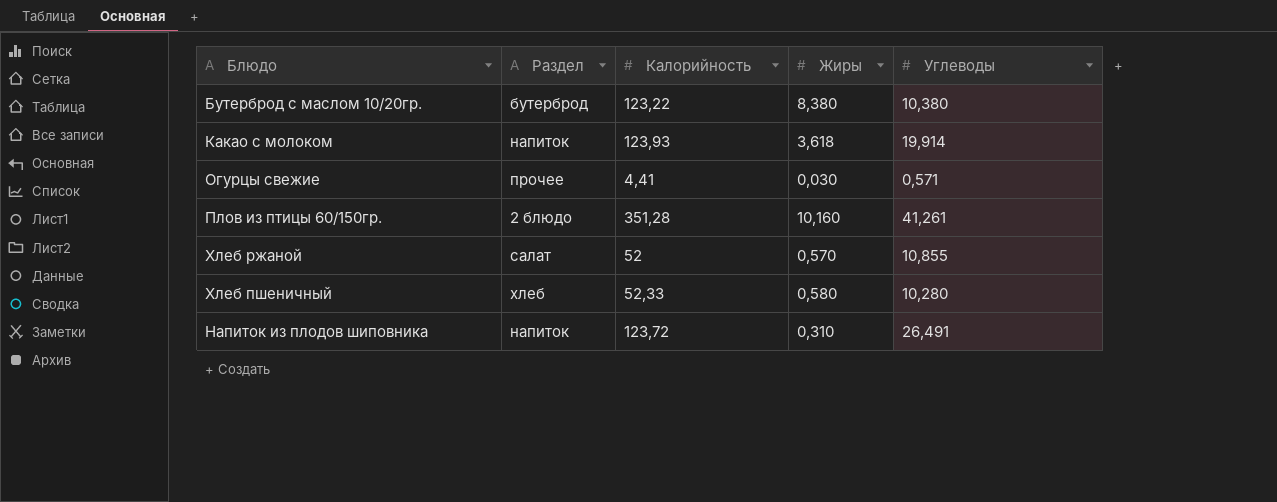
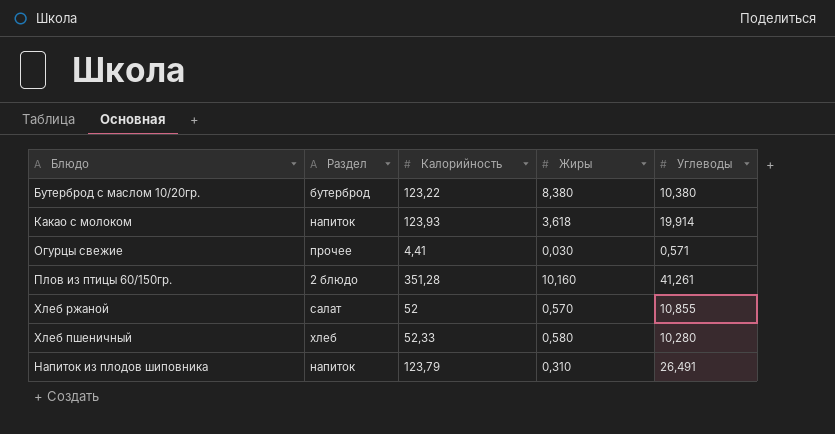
Напиток из плодов шиповника | Калорийность: 123,72 -> 123,79

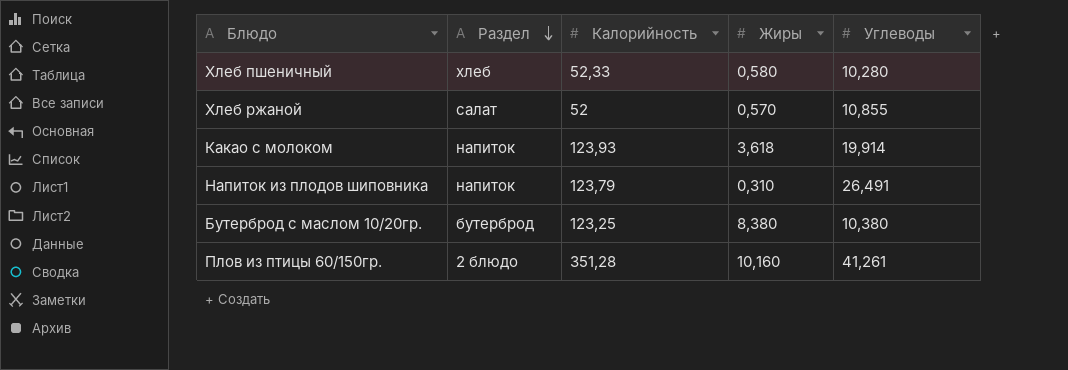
row order: none -> Раздел descending
row Огурцы свежие: прочее | 4,41 | 0,030 | 0,571 -> none
Бутерброд с маслом 10/20гр. | Калорийность: 123,22 -> 123,25

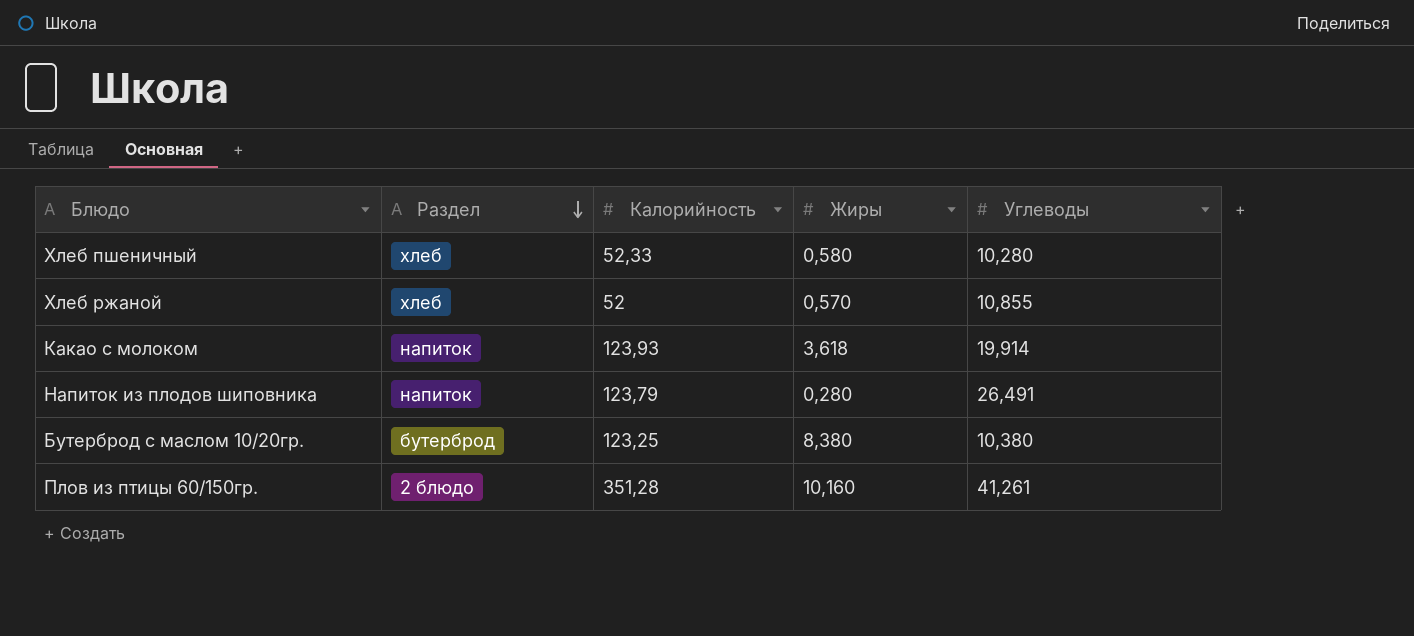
Хлеб ржаной | Раздел: салат -> хлеб
Напиток из плодов шиповника | Жиры: 0,310 -> 0,280

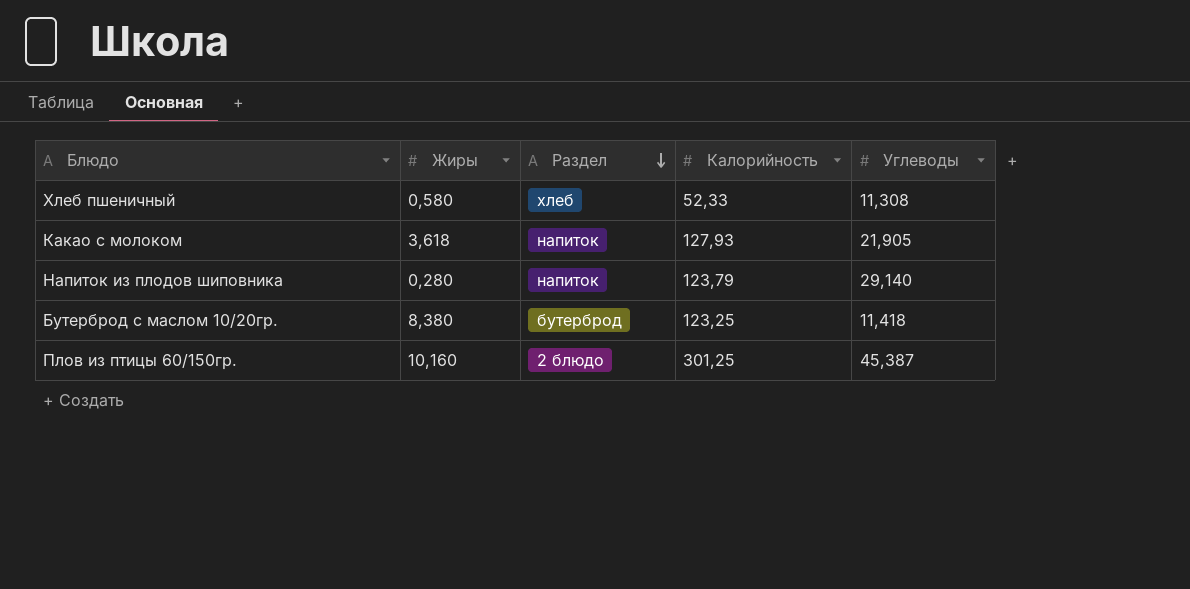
column Жиры | position: 4 -> 2
row Хлеб ржаной: хлеб | 52 | 0,570 | 10,855 -> none
Хлеб пшеничный | Углеводы: 10,280 -> 11,308
Какао с молоком | Калорийность: 123,93 -> 127,93
Какао с молоком | Углеводы: 19,914 -> 21,905
Напиток из плодов шиповника | Углеводы: 26,491 -> 29,140
Бутерброд с маслом 10/20гр. | Углеводы: 10,380 -> 11,418
Плов из птицы 60/150гр. | Калорийность: 351,28 -> 301,25
Плов из птицы 60/150гр. | Углеводы: 41,261 -> 45,387

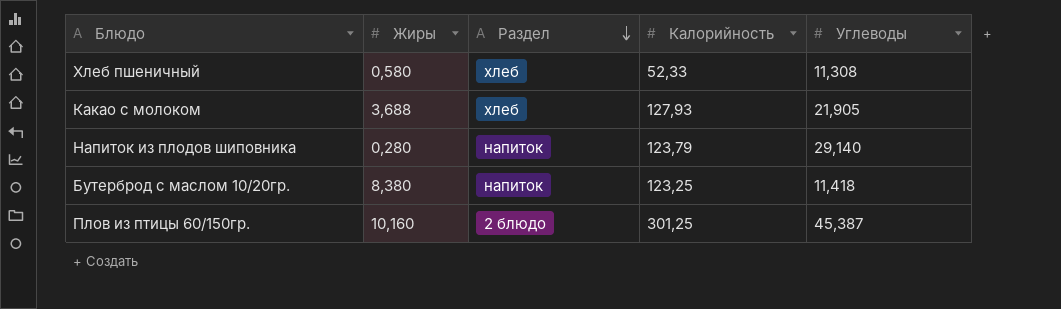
Какао с молоком | Жиры: 3,618 -> 3,688
Какао с молоком | Раздел: напиток -> хлеб
Бутерброд с маслом 10/20гр. | Раздел: бутерброд -> напиток

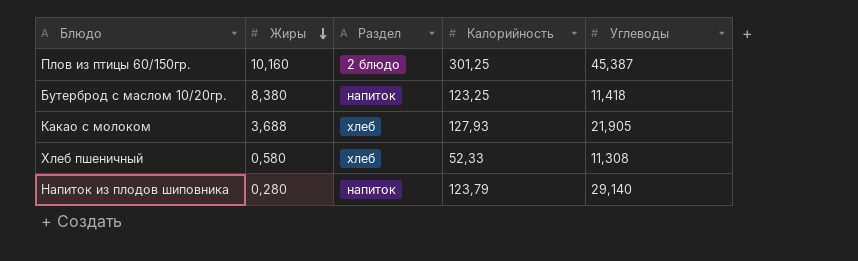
row order: Раздел descending -> Жиры descending

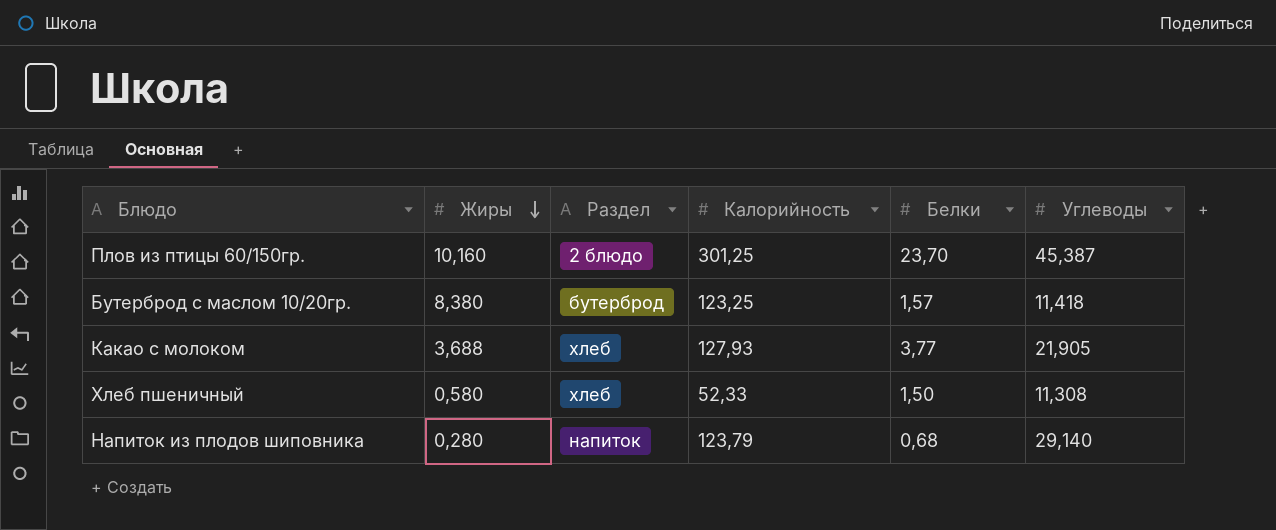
column Белки | position: none -> 5
Бутерброд с маслом 10/20гр. | Раздел: напиток -> бутерброд

